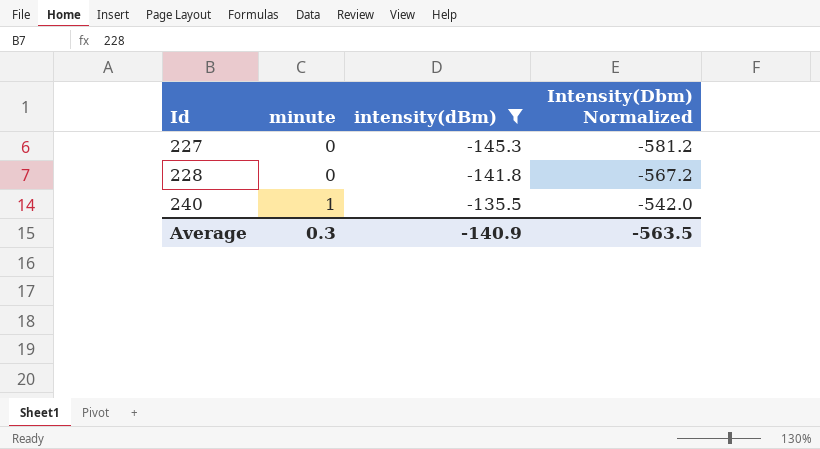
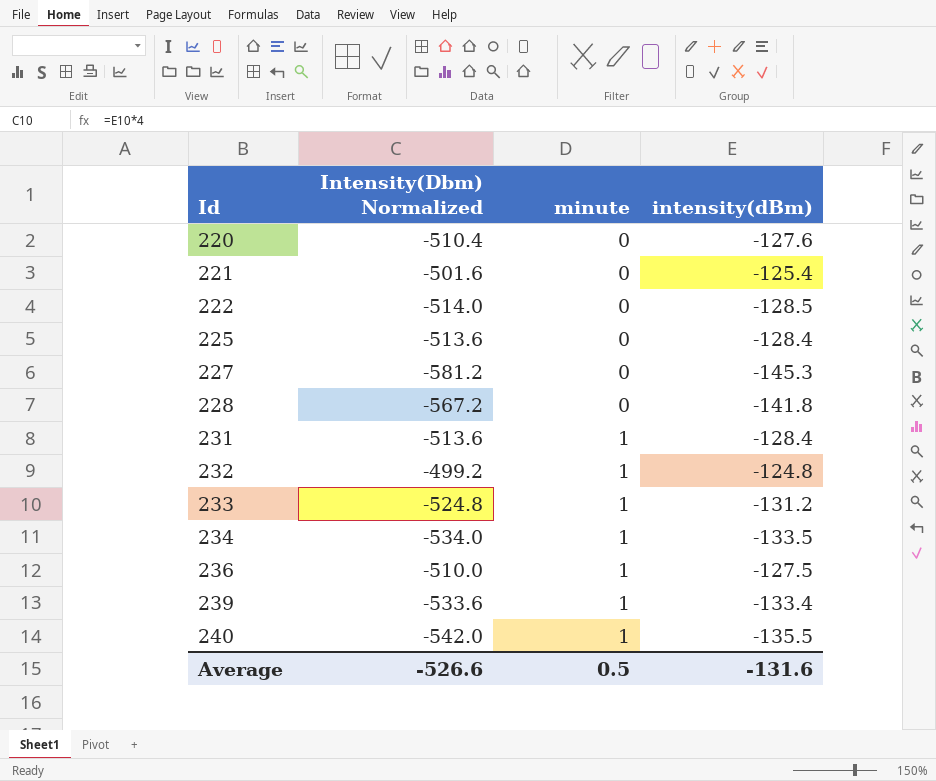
filter: intensity(dBm) <= -135.5 -> none
column Intensity(Dbm) Normalized | position: 4 -> 2
Average | Intensity(Dbm) Normalized: -563.5 -> -526.6
Average | minute: 0.3 -> 0.5
Average | intensity(dBm): -140.9 -> -131.6

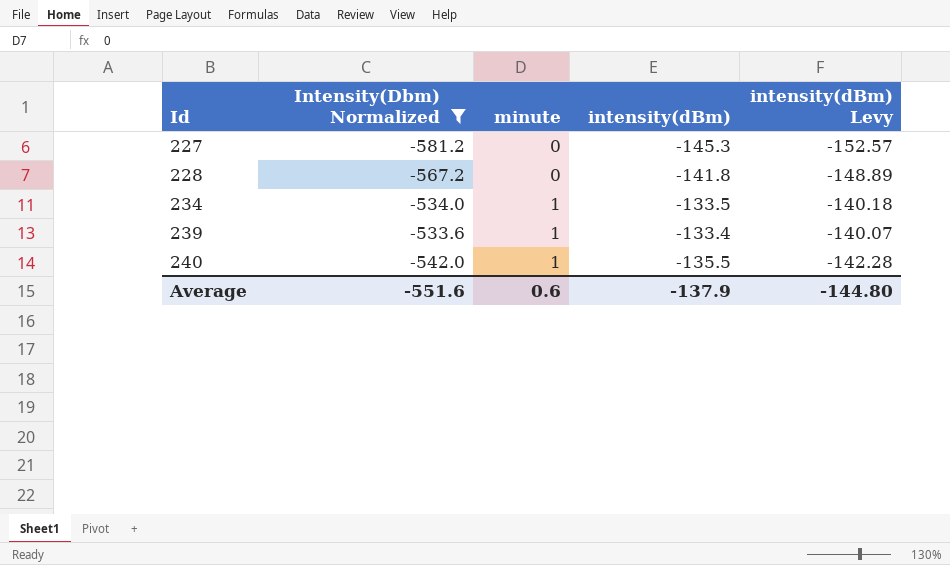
filter: none -> Intensity(Dbm) Normalized <= -533.6
column intensity(dBm) Levy | formula: none -> [intensity(dBm)] * 1.05
Average | Intensity(Dbm) Normalized: -526.6 -> -551.6
Average | minute: 0.5 -> 0.6
Average | intensity(dBm): -131.6 -> -137.9

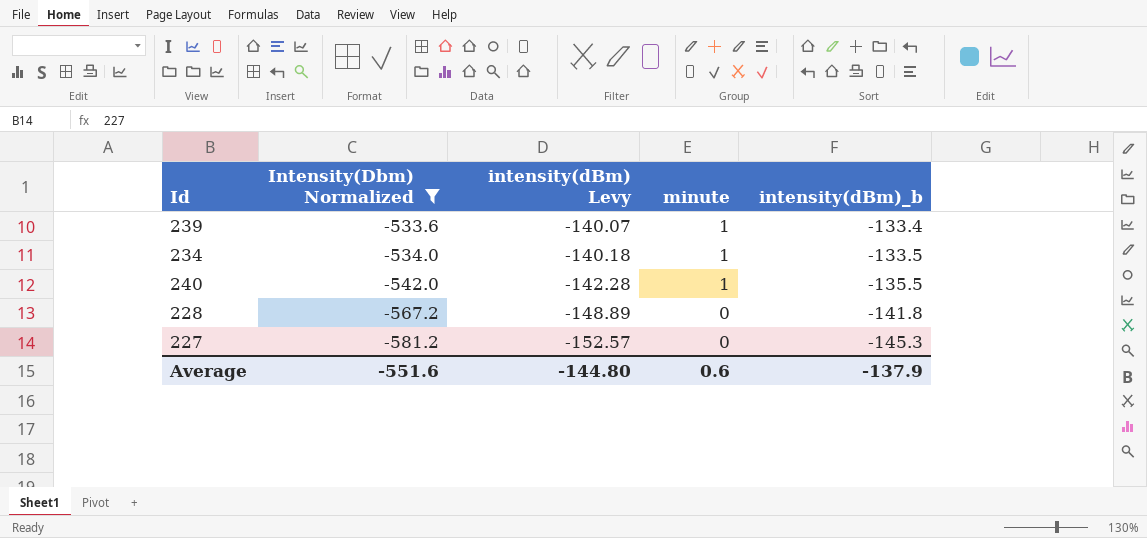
row order: Id ascending -> Intensity(Dbm) Normalized descending
column intensity(dBm) Levy | position: 5 -> 3
column name: intensity(dBm) -> intensity(dBm)_b

